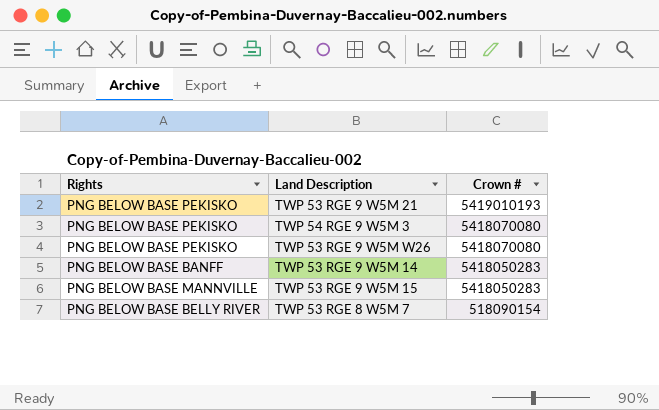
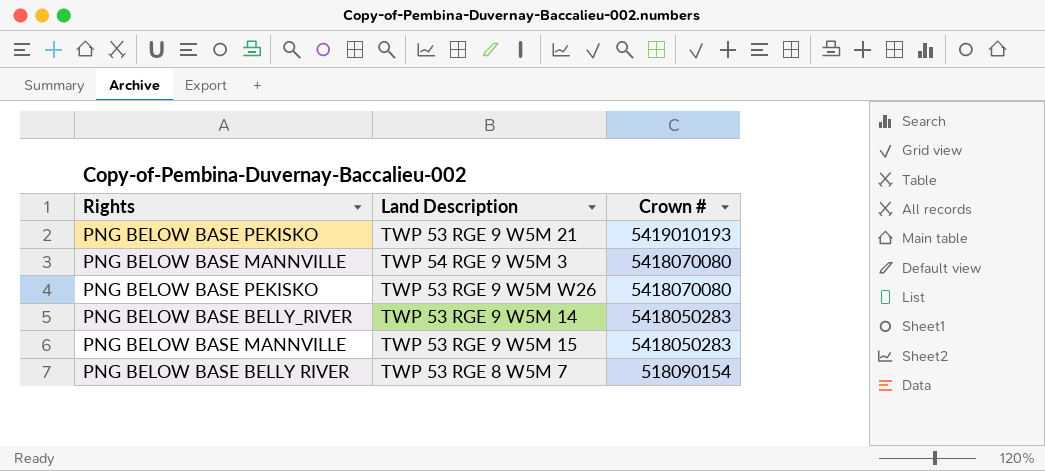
TWP 54 RGE 9 W5M 3 | Rights: PNG BELOW BASE PEKISKO -> PNG BELOW BASE MANNVILLE
TWP 53 RGE 9 W5M 14 | Rights: PNG BELOW BASE BANFF -> PNG BELOW BASE BELLY_RIVER

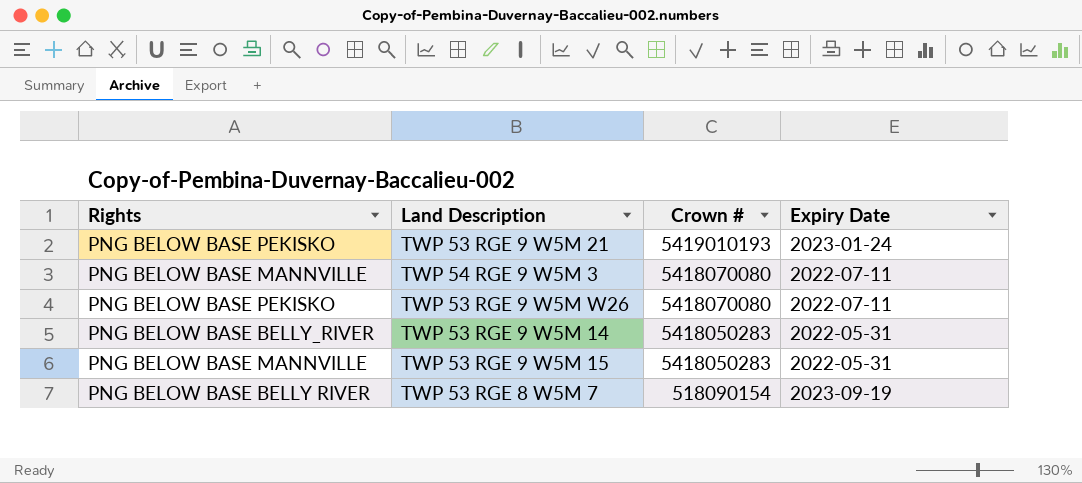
column Expiry Date | position: none -> 4

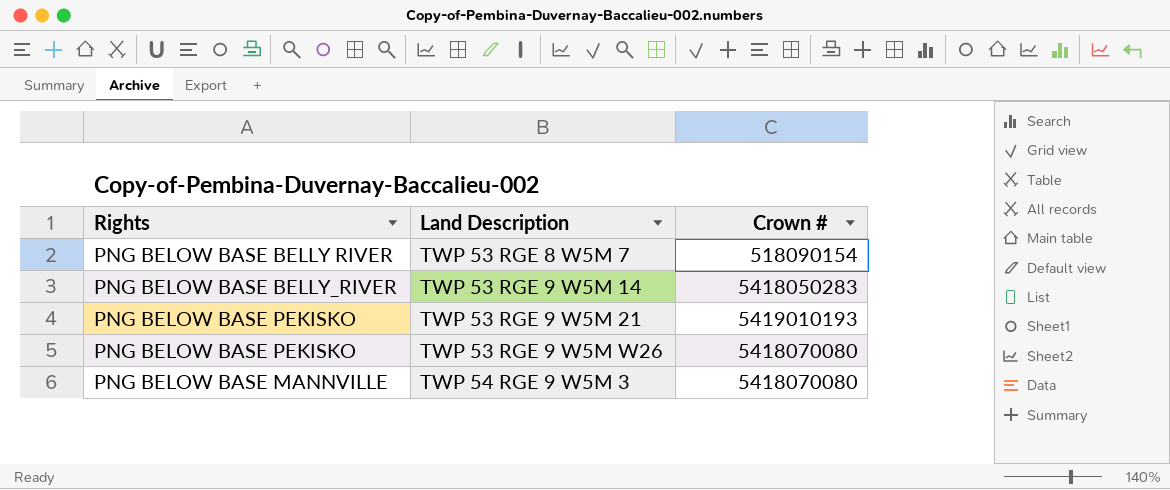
row order: Crown # descending -> Land Description ascending
column Expiry Date | position: 4 -> none
row TWP 53 RGE 9 W5M 15: PNG BELOW BASE MANNVILLE | 5418050283 | 2022-05-31 -> none

